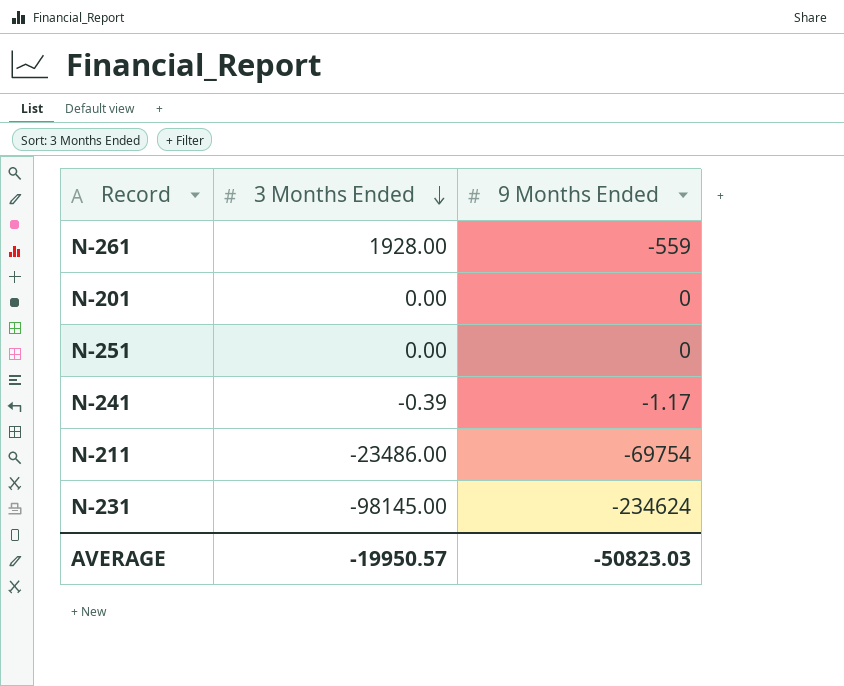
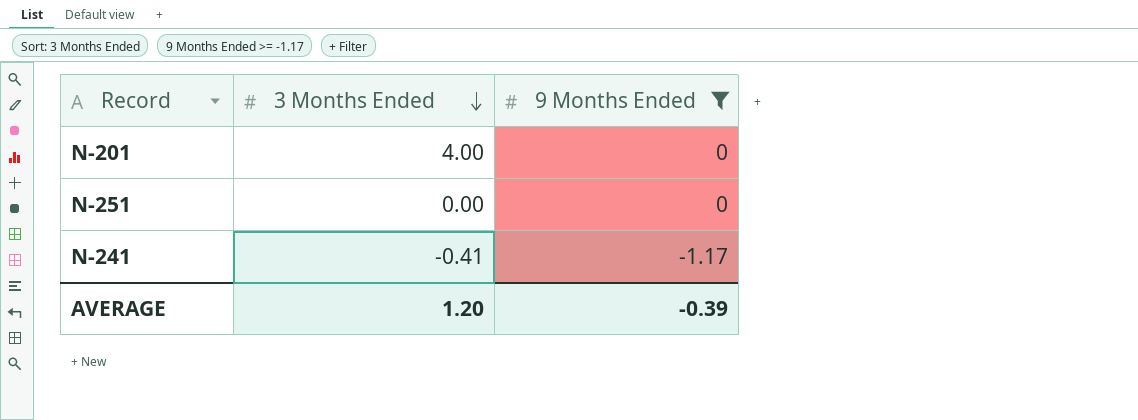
filter: none -> 9 Months Ended >= -1.17
N-201 | 3 Months Ended: 0.00 -> 4.00
N-241 | 3 Months Ended: -0.39 -> -0.41
AVERAGE | 3 Months Ended: -19950.57 -> 1.20
AVERAGE | 9 Months Ended: -50823.03 -> -0.39

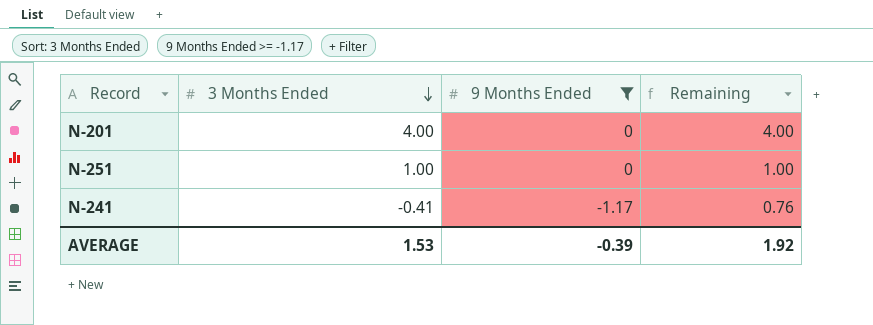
column Remaining | formula: none -> [3 Months Ended] - [9 Months Ended]
N-251 | 3 Months Ended: 0.00 -> 1.00
AVERAGE | 3 Months Ended: 1.20 -> 1.53

